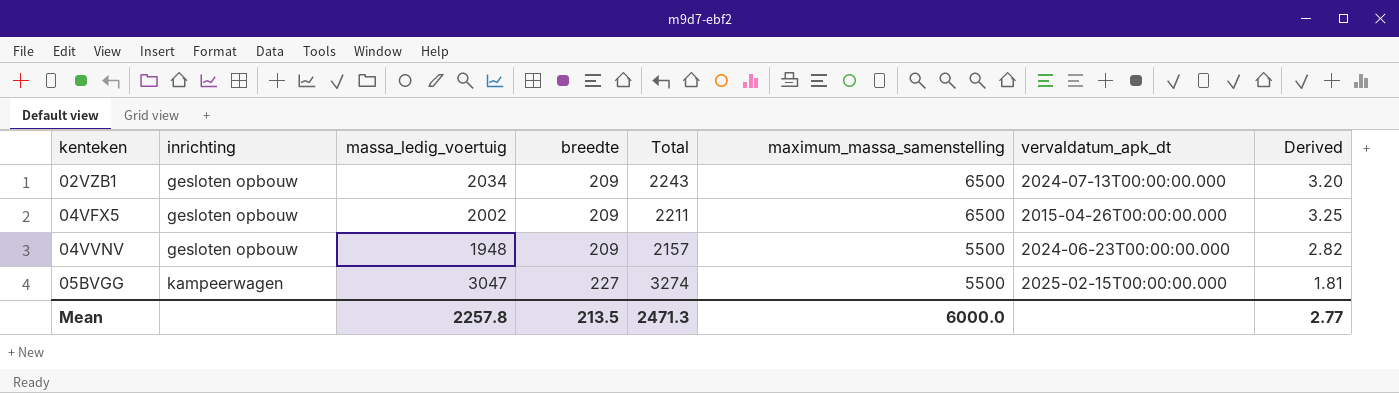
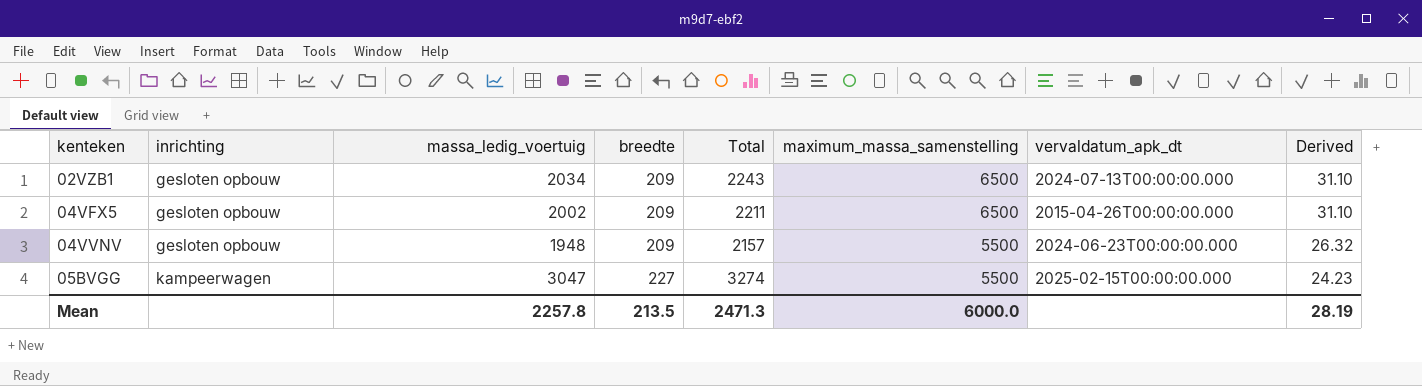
column Derived | formula: [maximum_massa_samenstelling] / [massa_ledig_voertuig] -> [maximum_massa_samenstelling] / [breedte]
Mean | Derived: 2.77 -> 28.19

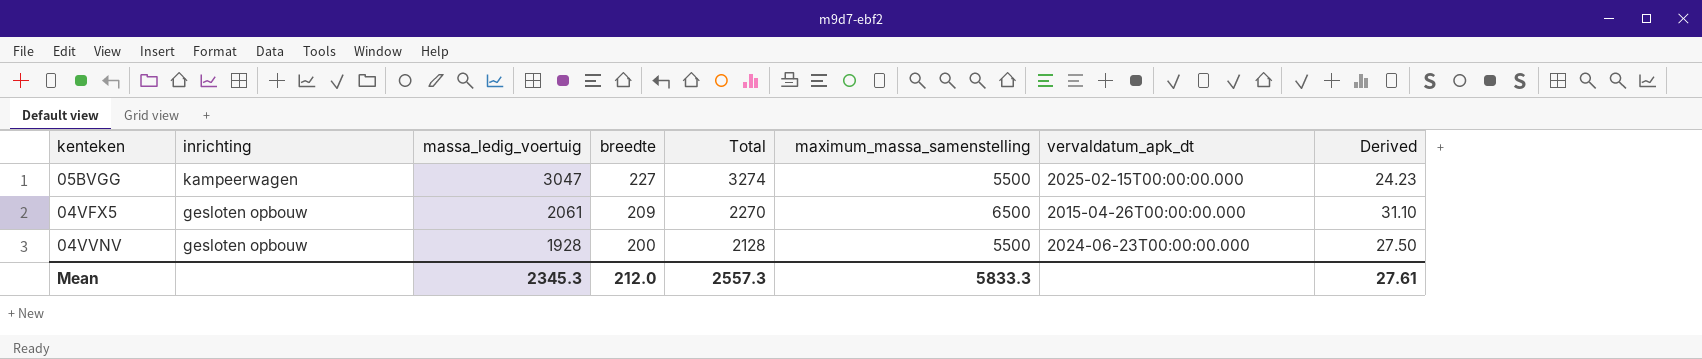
row order: kenteken ascending -> inrichting descending
row 02VZB1: gesloten opbouw | 2034 | 209 | 2243 | 6500 | 2024-07-13T00:00:00.000 | 31.10 -> none
04VFX5 | massa_ledig_voertuig: 2002 -> 2061
04VFX5 | Total: 2211 -> 2270
04VVNV | massa_ledig_voertuig: 1948 -> 1928
04VVNV | breedte: 209 -> 200
04VVNV | Total: 2157 -> 2128
04VVNV | Derived: 26.32 -> 27.50
Mean | massa_ledig_voertuig: 2257.8 -> 2345.3
Mean | breedte: 213.5 -> 212.0
Mean | Total: 2471.3 -> 2557.3
Mean | maximum_massa_samenstelling: 6000.0 -> 5833.3
Mean | Derived: 28.19 -> 27.61

